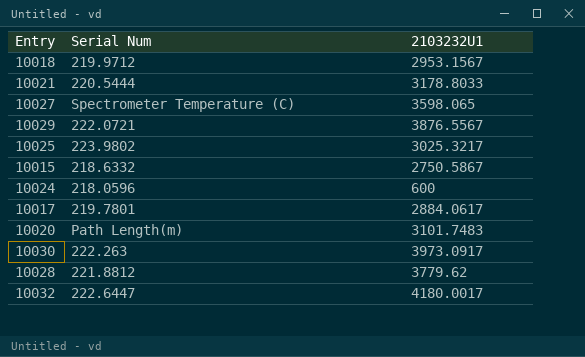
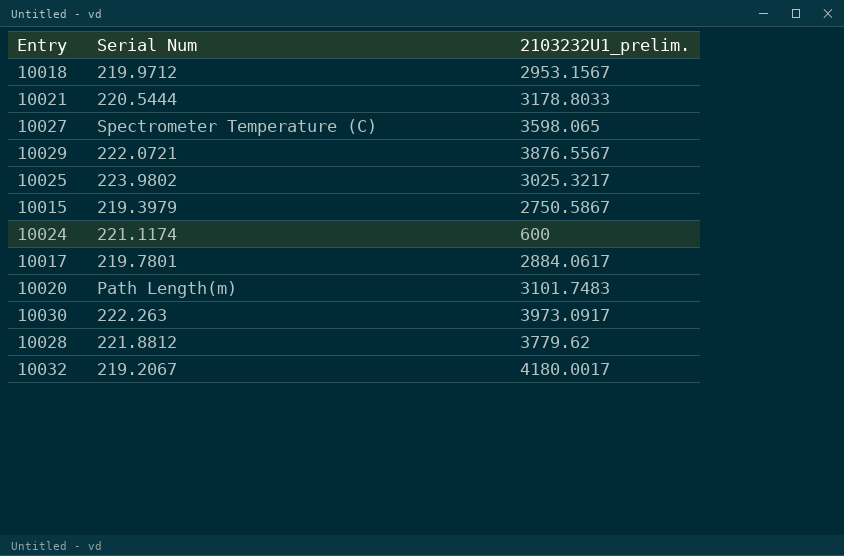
column name: 2103232U1 -> 2103232U1_prelim.
10015 | Serial Num: 218.6332 -> 219.3979
10024 | Serial Num: 218.0596 -> 221.1174
10032 | Serial Num: 222.6447 -> 219.2067

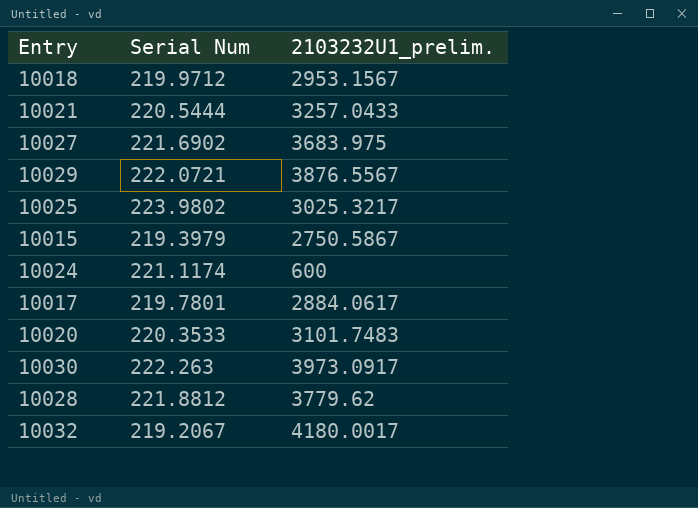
10021 | 2103232U1_prelim.: 3178.8033 -> 3257.0433
10027 | Serial Num: Spectrometer Temperature (C) -> 221.6902
10027 | 2103232U1_prelim.: 3598.065 -> 3683.975
10020 | Serial Num: Path Length(m) -> 220.3533

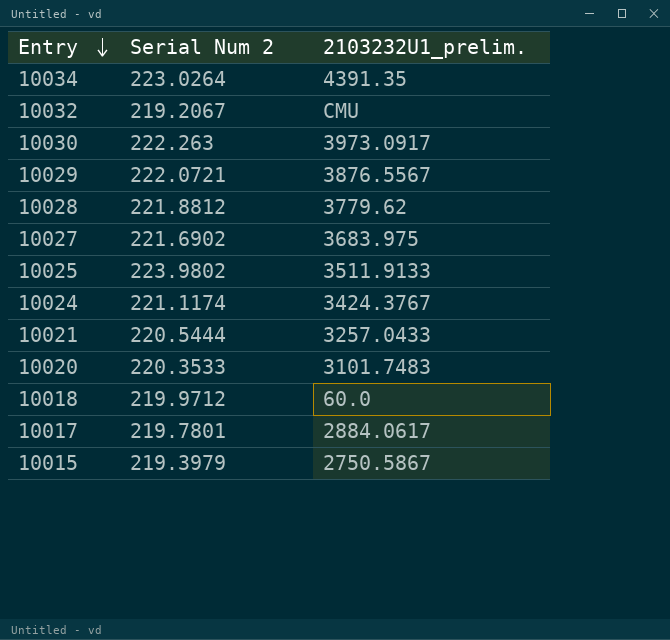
row order: none -> Entry descending
column name: Serial Num -> Serial Num 2
row 10034: none -> 223.0264 | 4391.35
10032 | 2103232U1_prelim.: 4180.0017 -> CMU
10025 | 2103232U1_prelim.: 3025.3217 -> 3511.9133
10024 | 2103232U1_prelim.: 600 -> 3424.3767
10018 | 2103232U1_prelim.: 2953.1567 -> 60.0

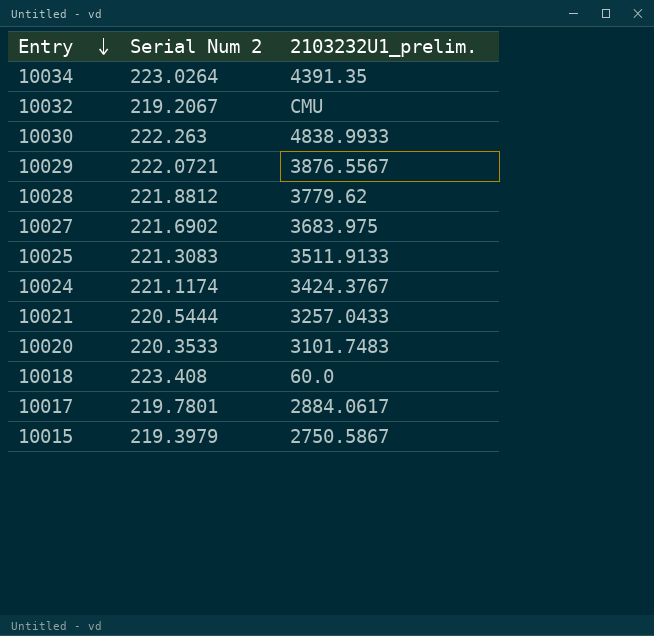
10030 | 2103232U1_prelim.: 3973.0917 -> 4838.9933
10025 | Serial Num 2: 223.9802 -> 221.3083
10018 | Serial Num 2: 219.9712 -> 223.408

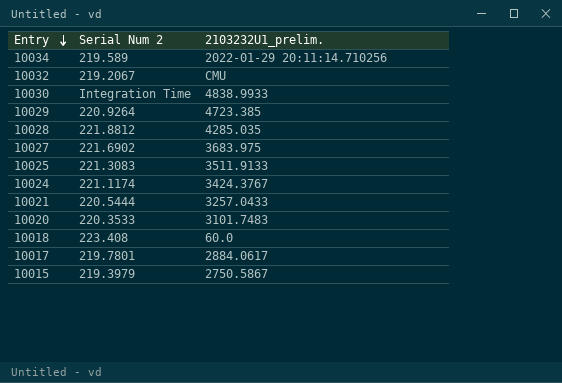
10034 | Serial Num 2: 223.0264 -> 219.589
10034 | 2103232U1_prelim.: 4391.35 -> 2022-01-29 20:11:14.710256
10030 | Serial Num 2: 222.263 -> Integration Time
10029 | Serial Num 2: 222.0721 -> 220.9264
10029 | 2103232U1_prelim.: 3876.5567 -> 4723.385
10028 | 2103232U1_prelim.: 3779.62 -> 4285.035

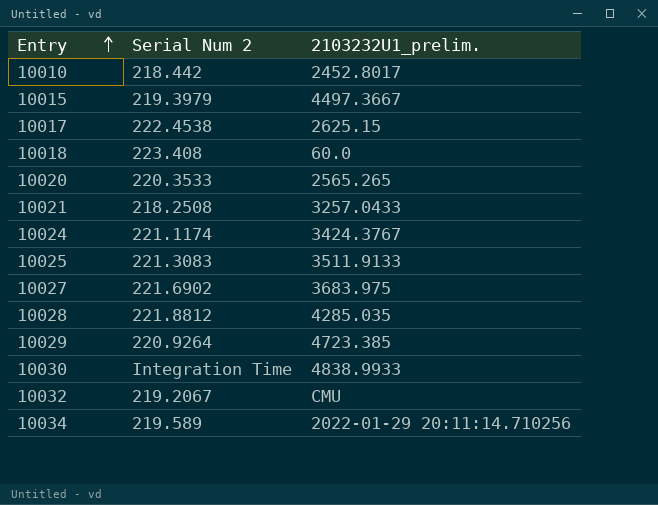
row order: Entry descending -> Entry ascending
row 10010: none -> 218.442 | 2452.8017
10015 | 2103232U1_prelim.: 2750.5867 -> 4497.3667
10017 | Serial Num 2: 219.7801 -> 222.4538
10017 | 2103232U1_prelim.: 2884.0617 -> 2625.15
10020 | 2103232U1_prelim.: 3101.7483 -> 2565.265
10021 | Serial Num 2: 220.5444 -> 218.2508

